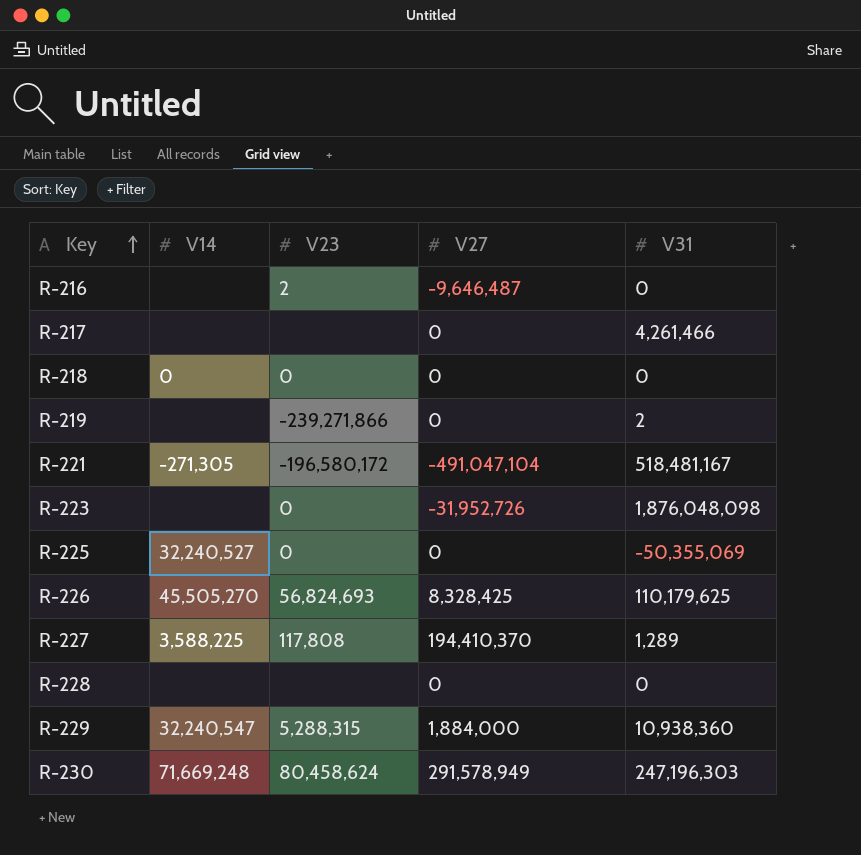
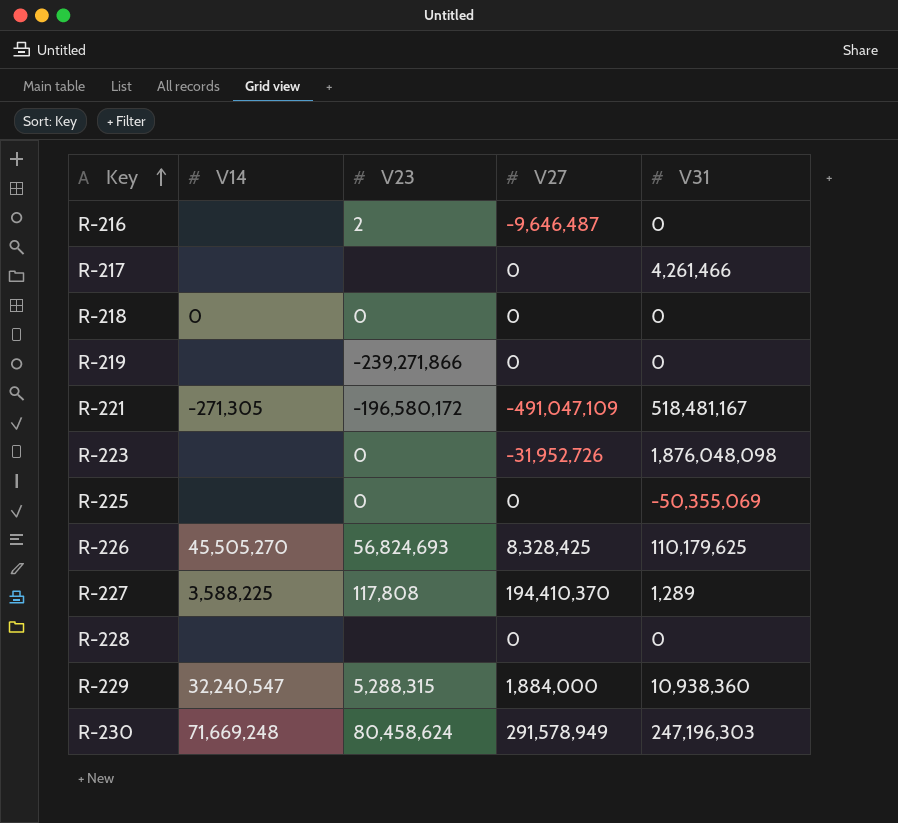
R-219 | V31: 2 -> 0
R-221 | V27: -491,047,104 -> -491,047,109
R-225 | V14: 32,240,527 -> none

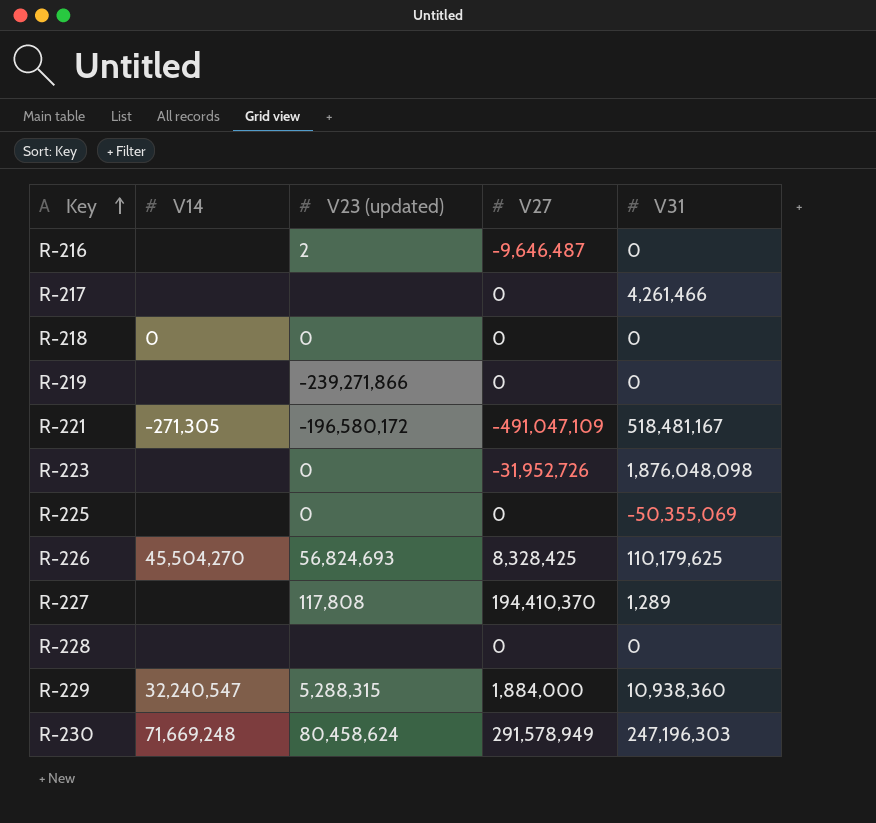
column name: V23 -> V23 (updated)
R-226 | V14: 45,505,270 -> 45,504,270
R-227 | V14: 3,588,225 -> none

